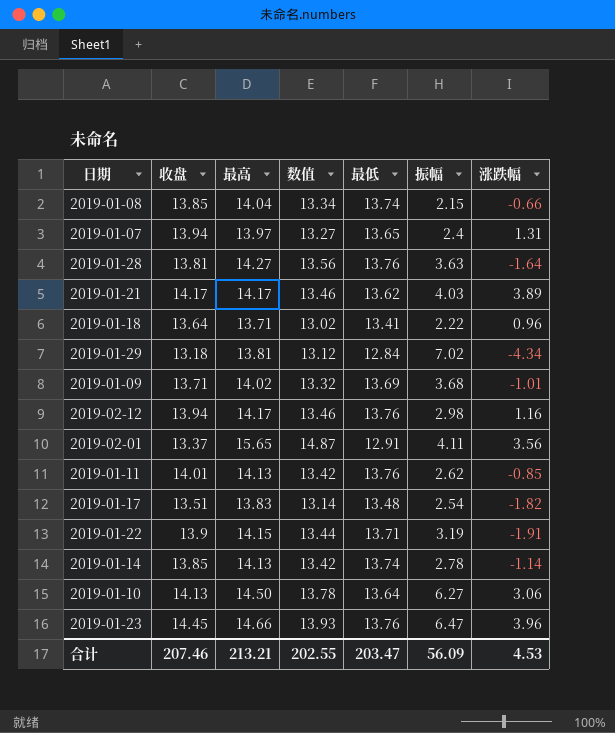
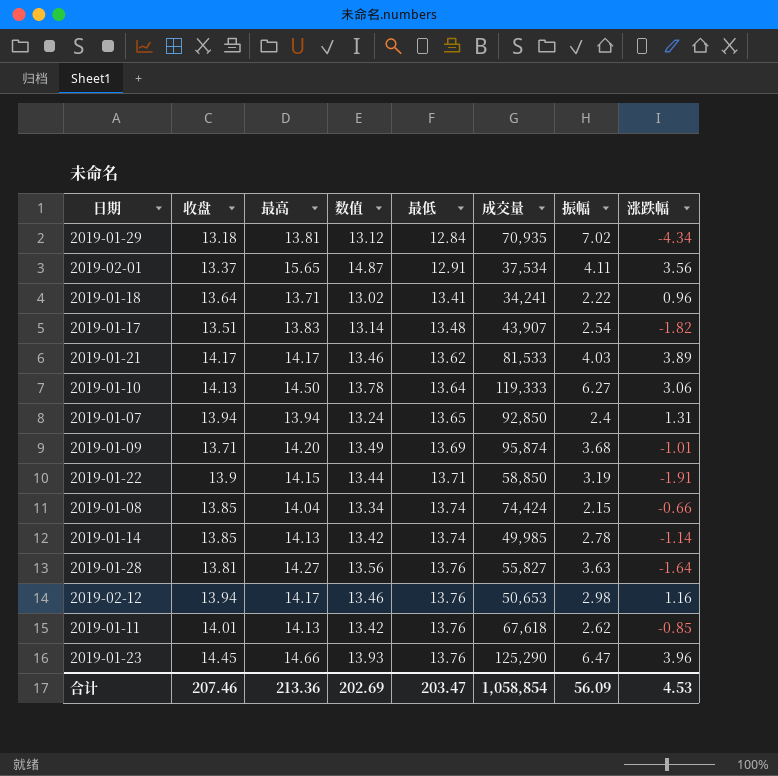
row order: none -> 最低 ascending
column 成交量 | position: none -> 6
2019-01-07 | 最高: 13.97 -> 13.94
2019-01-07 | 数值: 13.27 -> 13.24
2019-01-09 | 最高: 14.02 -> 14.20
2019-01-09 | 数值: 13.32 -> 13.49
合计 | 最高: 213.21 -> 213.36
合计 | 数值: 202.55 -> 202.69

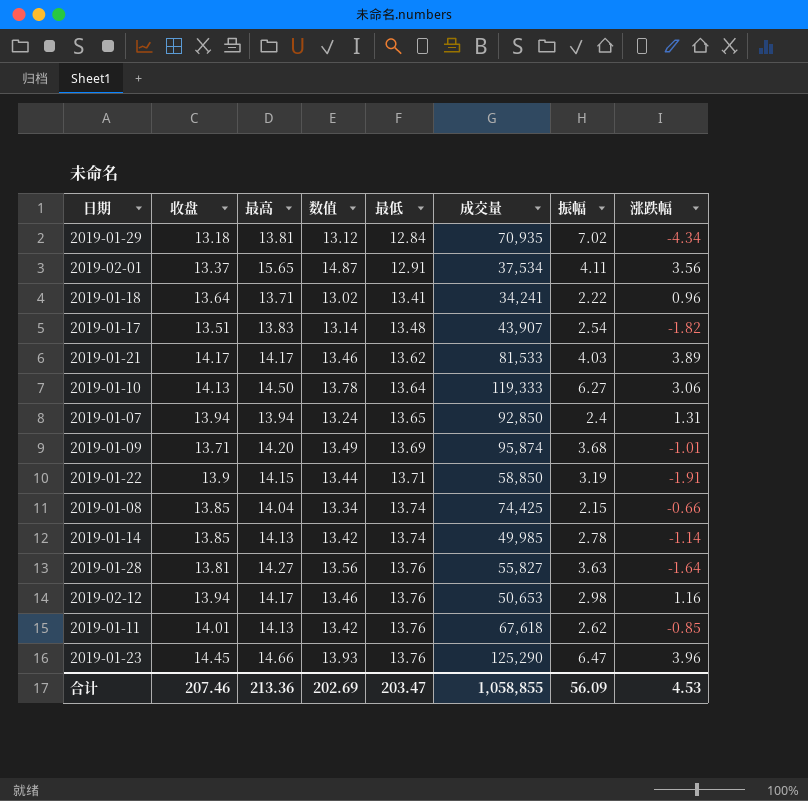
2019-01-08 | 成交量: 74,424 -> 74,425
合计 | 成交量: 1,058,854 -> 1,058,855

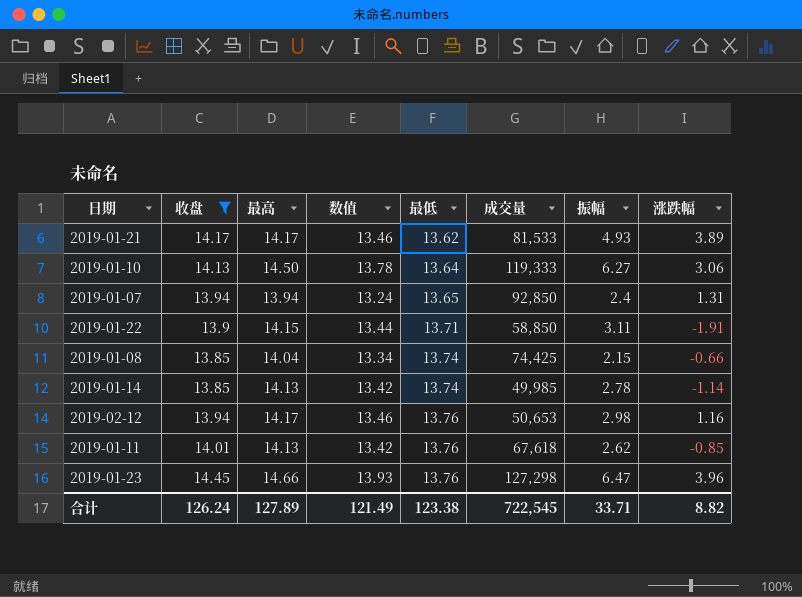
filter: none -> 收盘 >= 13.85
2019-01-21 | 振幅: 4.03 -> 4.93
2019-01-22 | 振幅: 3.19 -> 3.11
2019-01-23 | 成交量: 125,290 -> 127,298
合计 | 收盘: 207.46 -> 126.24
合计 | 最高: 213.36 -> 127.89
合计 | 数值: 202.69 -> 121.49
合计 | 最低: 203.47 -> 123.38
合计 | 成交量: 1,058,855 -> 722,545
合计 | 振幅: 56.09 -> 33.71
合计 | 涨跌幅: 4.53 -> 8.82

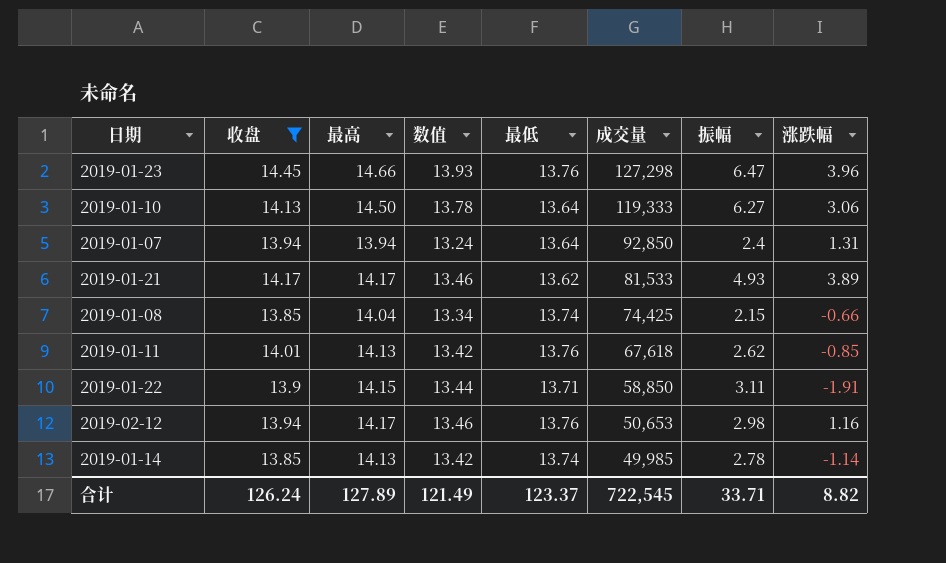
row order: 最低 ascending -> 成交量 descending
2019-01-07 | 最低: 13.65 -> 13.64
合计 | 最低: 123.38 -> 123.37

